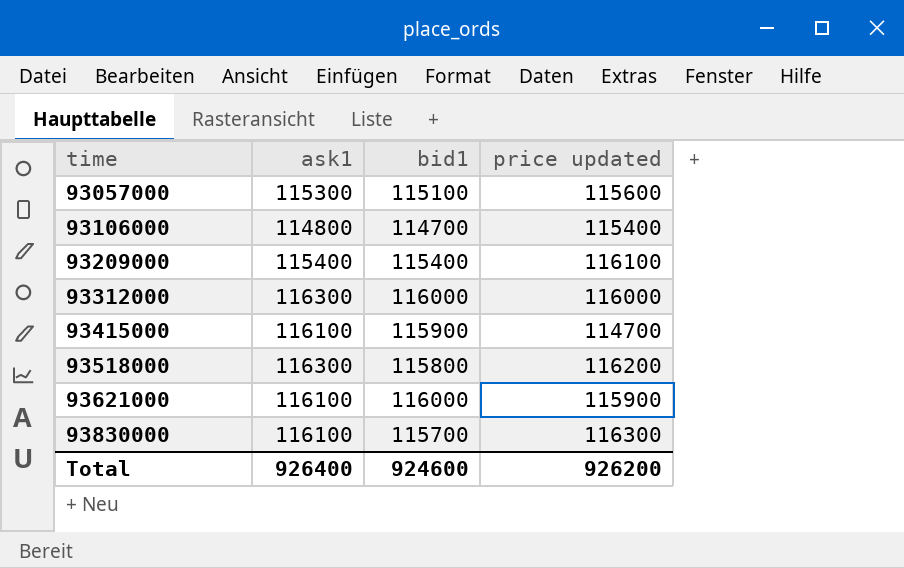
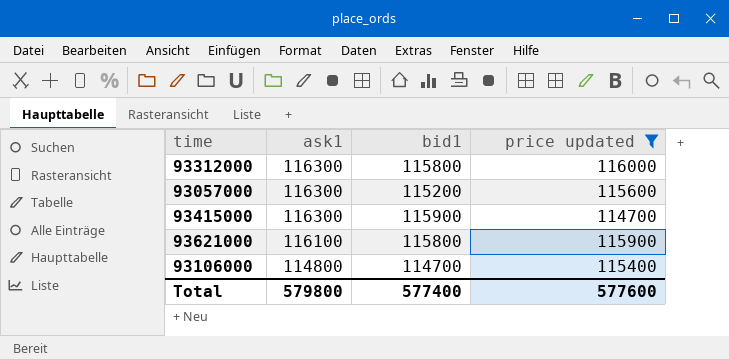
filter: none -> price updated <= 116000
row order: time ascending -> ask1 descending
93312000 | bid1: 116000 -> 115800
93057000 | ask1: 115300 -> 116300
93057000 | bid1: 115100 -> 115200
93415000 | ask1: 116100 -> 116300
93621000 | bid1: 116000 -> 115800
Total | ask1: 926400 -> 579800
Total | bid1: 924600 -> 577400
Total | price updated: 926200 -> 577600

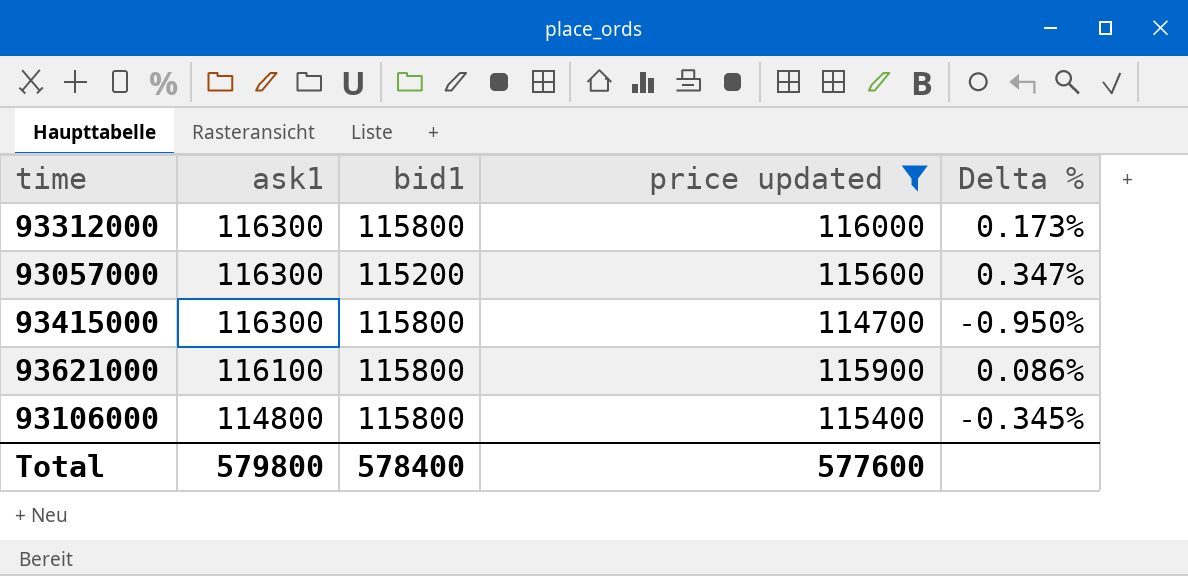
column Delta % | formula: none -> ([price updated] - [bid1]) / [bid1]
93415000 | bid1: 115900 -> 115800
93106000 | bid1: 114700 -> 115800
Total | bid1: 577400 -> 578400

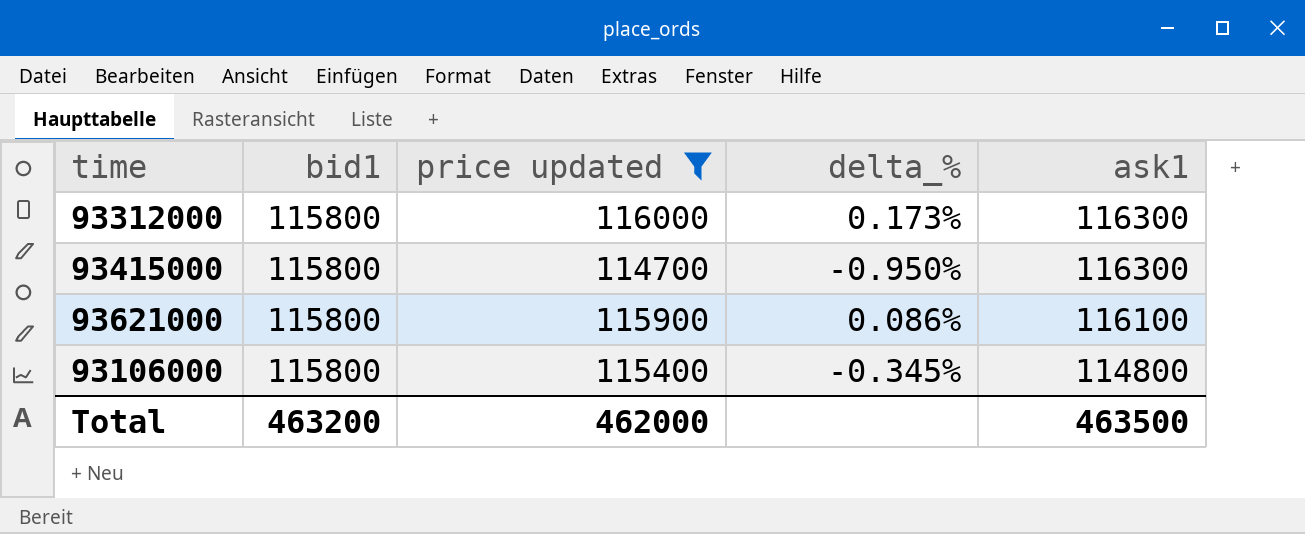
column name: Delta % -> delta_%
column ask1 | position: 2 -> 5
row 93057000: 116300 | 115200 | 115600 | 0.347% -> none
Total | bid1: 578400 -> 463200
Total | price updated: 577600 -> 462000
Total | ask1: 579800 -> 463500

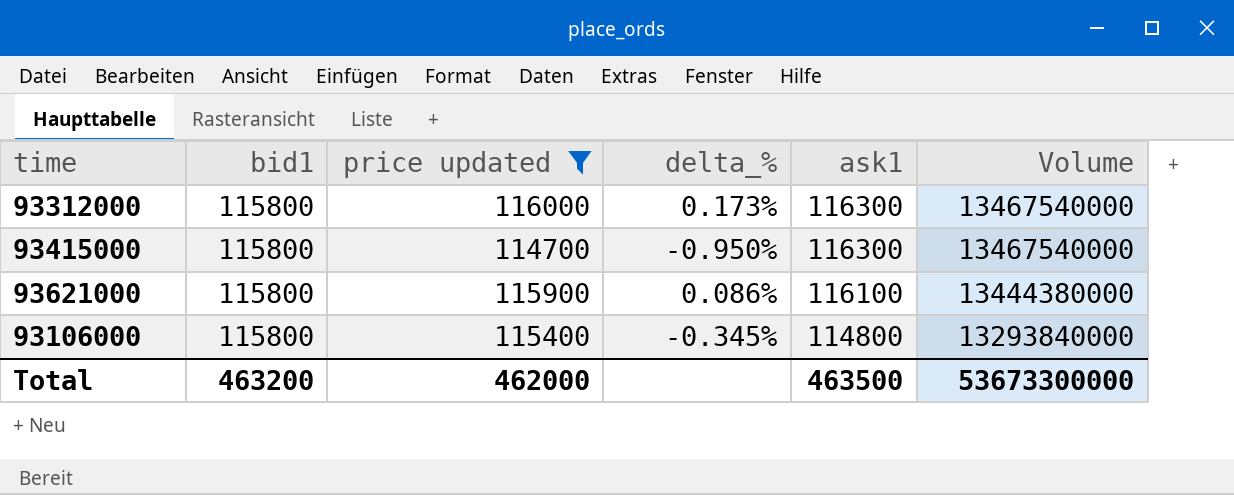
column Volume | formula: none -> [bid1] * [ask1]

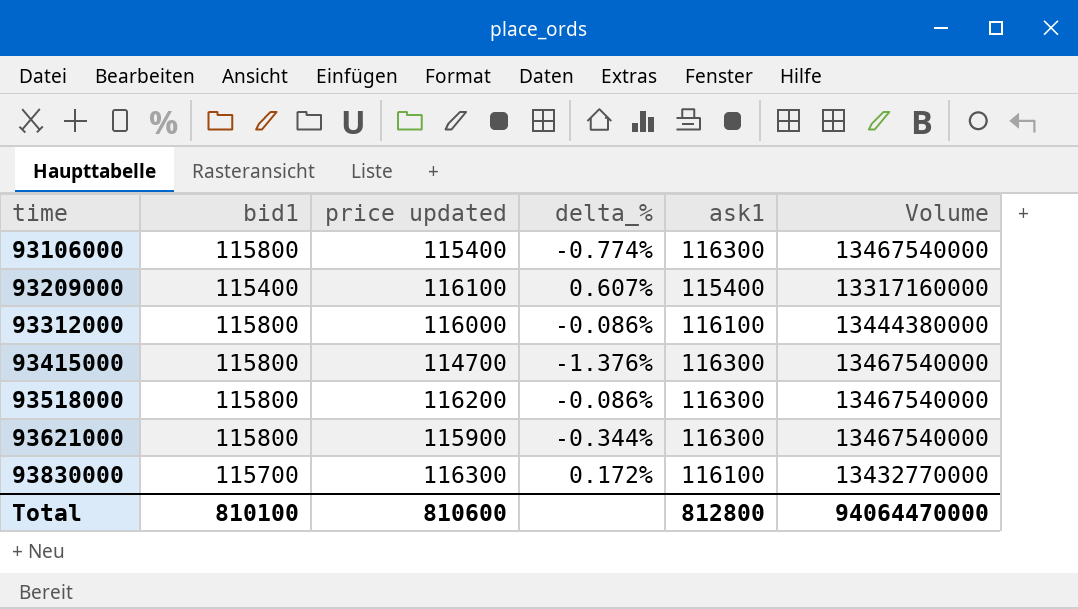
filter: price updated <= 116000 -> none
row order: ask1 descending -> time ascending
column delta_% | formula: ([price updated] - [bid1]) / [bid1] -> ([price updated] - [ask1]) / [ask1]
93106000 | ask1: 114800 -> 116300
93106000 | Volume: 13293840000 -> 13467540000
93312000 | ask1: 116300 -> 116100
93312000 | Volume: 13467540000 -> 13444380000
93621000 | ask1: 116100 -> 116300
93621000 | Volume: 13444380000 -> 13467540000
Total | bid1: 463200 -> 810100
Total | price updated: 462000 -> 810600
Total | ask1: 463500 -> 812800
Total | Volume: 53673300000 -> 94064470000

